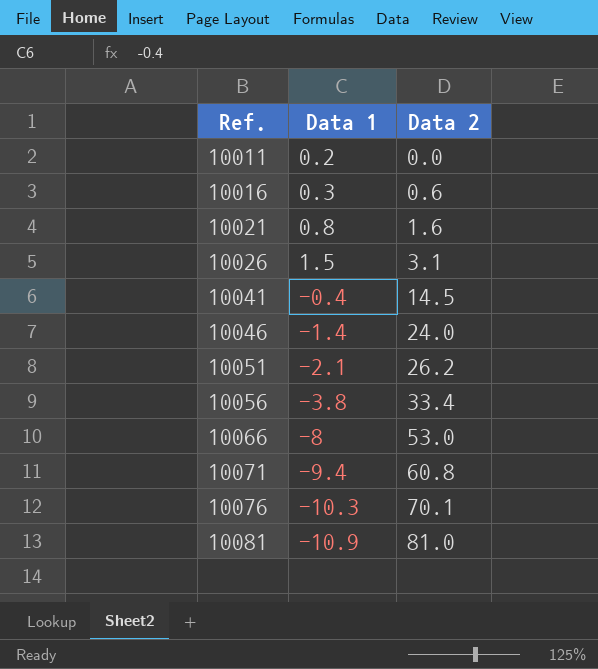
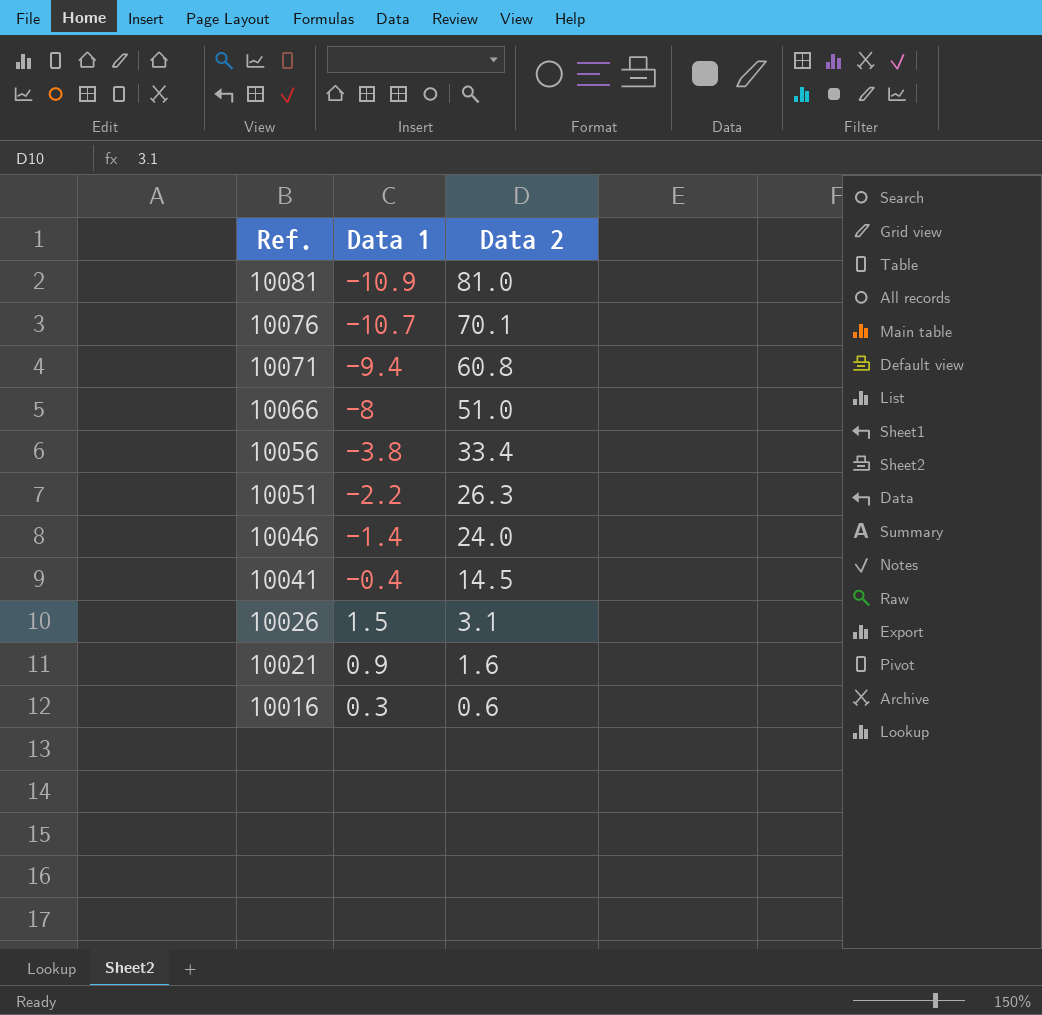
row order: Ref. ascending -> Ref. descending
row 10011: 0.2 | 0.0 -> none
10076 | Data 1: -10.3 -> -10.7
10066 | Data 2: 53.0 -> 51.0
10051 | Data 1: -2.1 -> -2.2
10051 | Data 2: 26.2 -> 26.3
10021 | Data 1: 0.8 -> 0.9

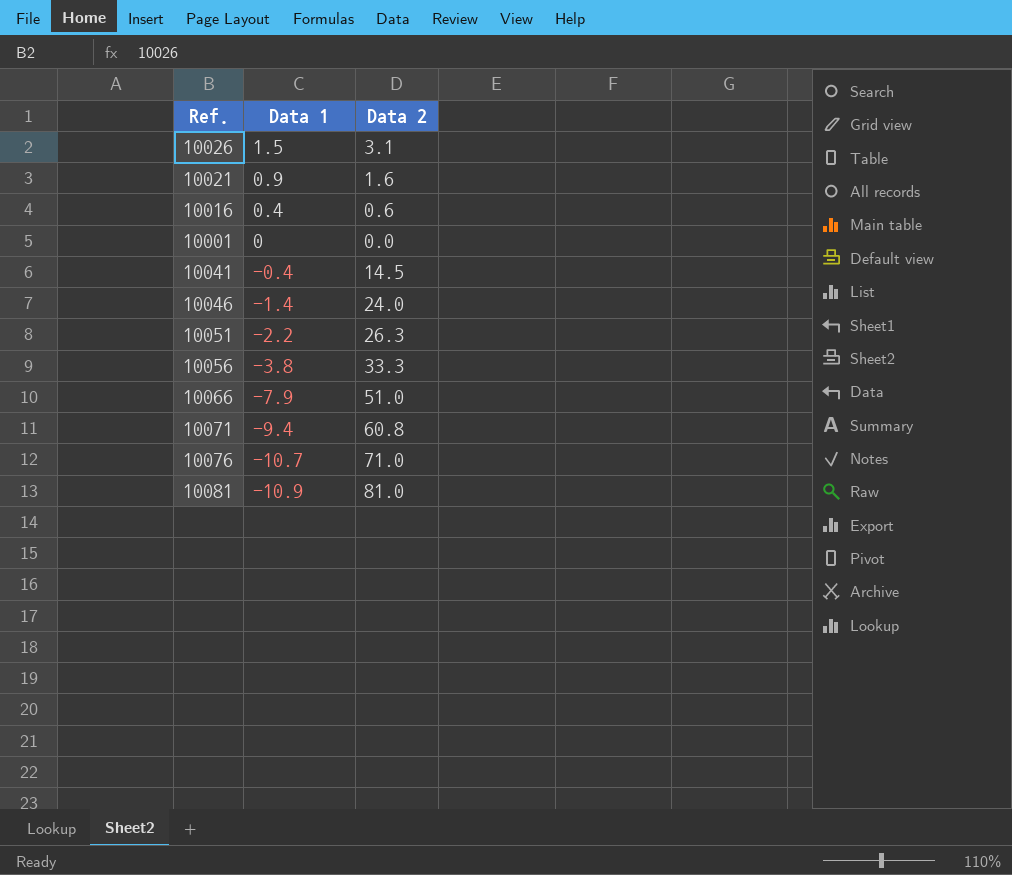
row order: Ref. descending -> Data 1 descending
10016 | Data 1: 0.3 -> 0.4
row 10001: none -> 0 | 0.0
10056 | Data 2: 33.4 -> 33.3
10066 | Data 1: -8 -> -7.9
10076 | Data 2: 70.1 -> 71.0

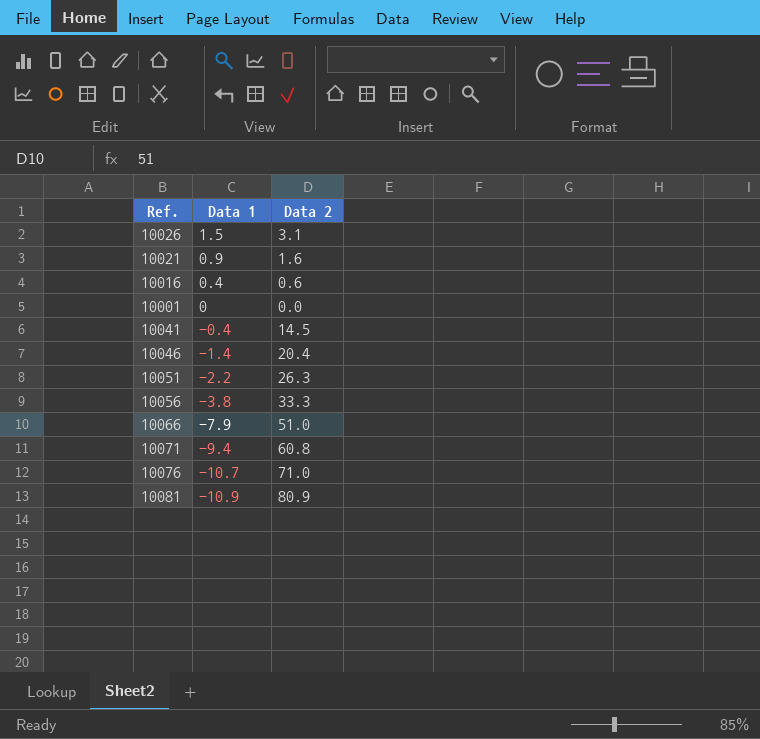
10046 | Data 2: 24.0 -> 20.4
10081 | Data 2: 81.0 -> 80.9

